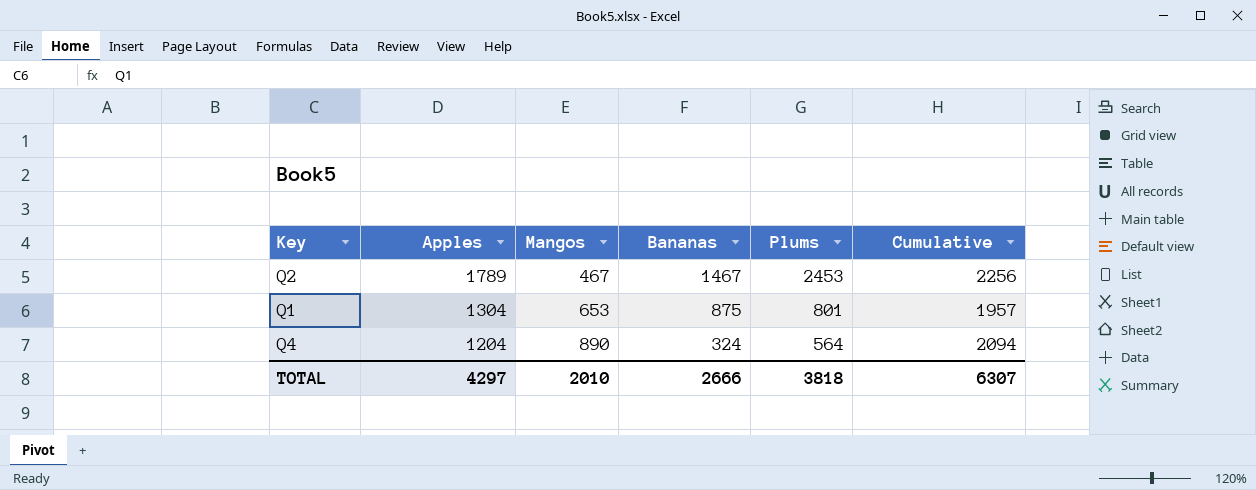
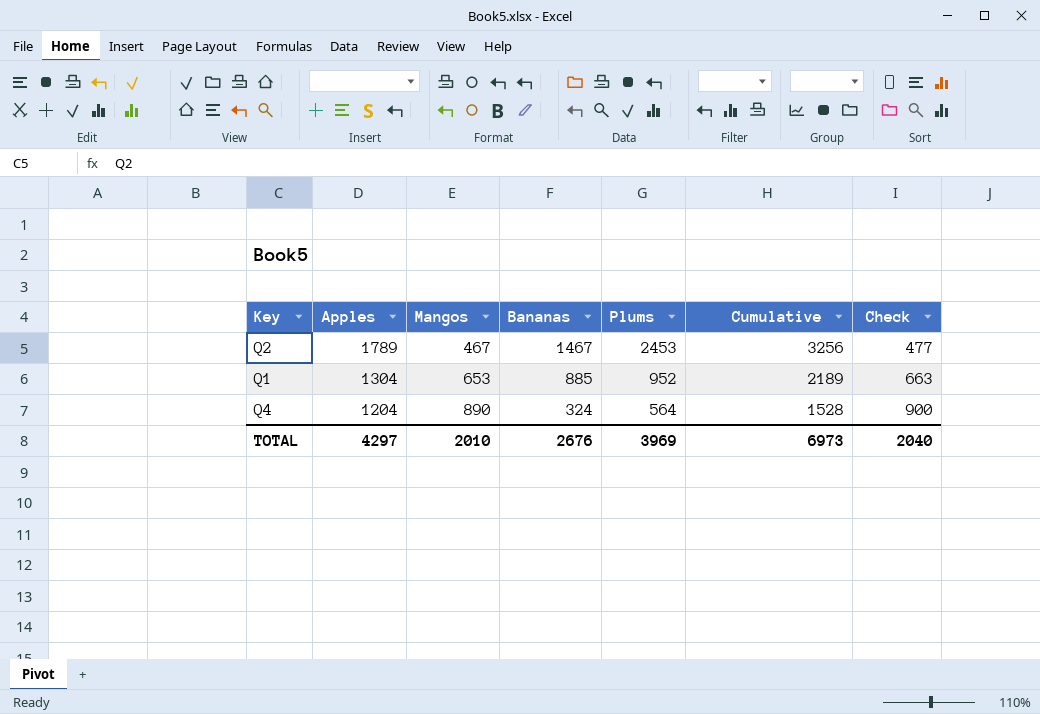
column Cumulative | formula: [Apples] + [Mangos] -> [Apples] + [Bananas]
column Check | formula: none -> [Mangos] + 10
Q1 | Bananas: 875 -> 885
Q1 | Plums: 801 -> 952
TOTAL | Bananas: 2666 -> 2676
TOTAL | Plums: 3818 -> 3969
TOTAL | Cumulative: 6307 -> 6973

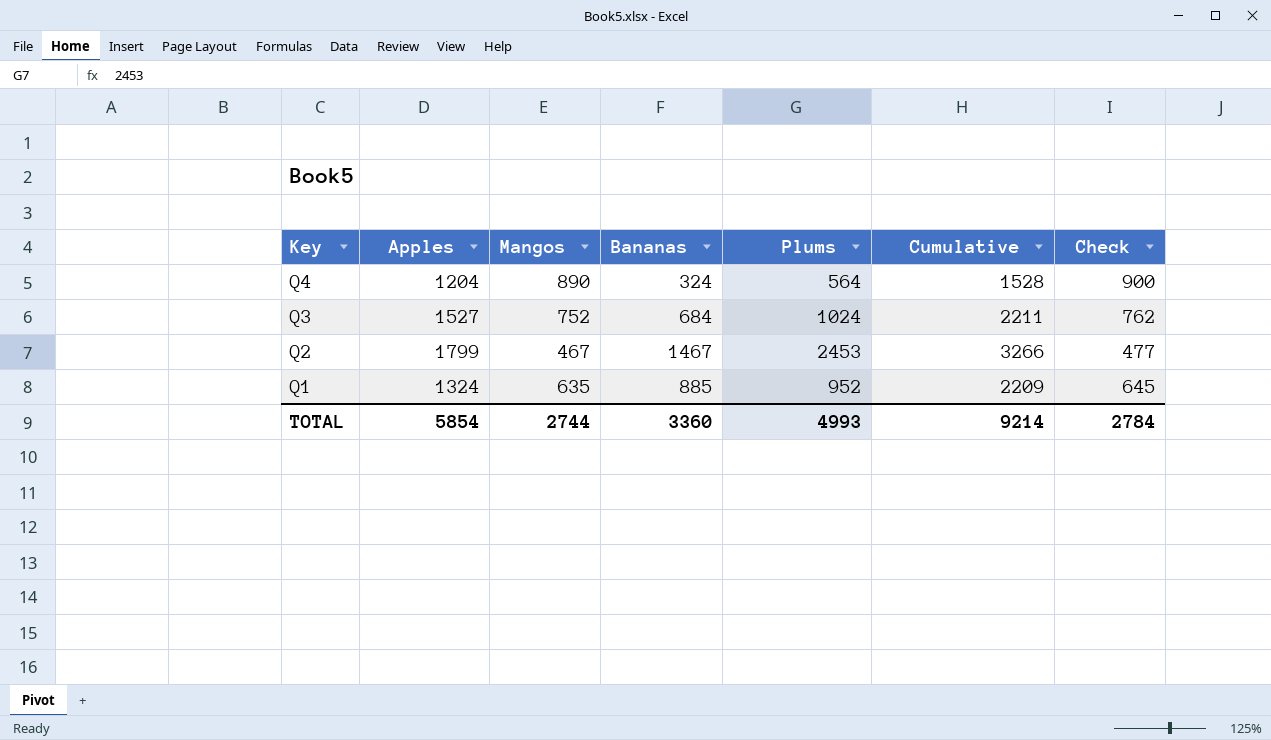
row order: Apples descending -> Key descending
row Q3: none -> 1527 | 752 | 684 | 1024 | 2211 | 762
Q2 | Apples: 1789 -> 1799
Q2 | Cumulative: 3256 -> 3266
Q1 | Apples: 1304 -> 1324
Q1 | Mangos: 653 -> 635
Q1 | Cumulative: 2189 -> 2209
Q1 | Check: 663 -> 645
TOTAL | Apples: 4297 -> 5854
TOTAL | Mangos: 2010 -> 2744
TOTAL | Bananas: 2676 -> 3360
TOTAL | Plums: 3969 -> 4993
TOTAL | Cumulative: 6973 -> 9214
TOTAL | Check: 2040 -> 2784

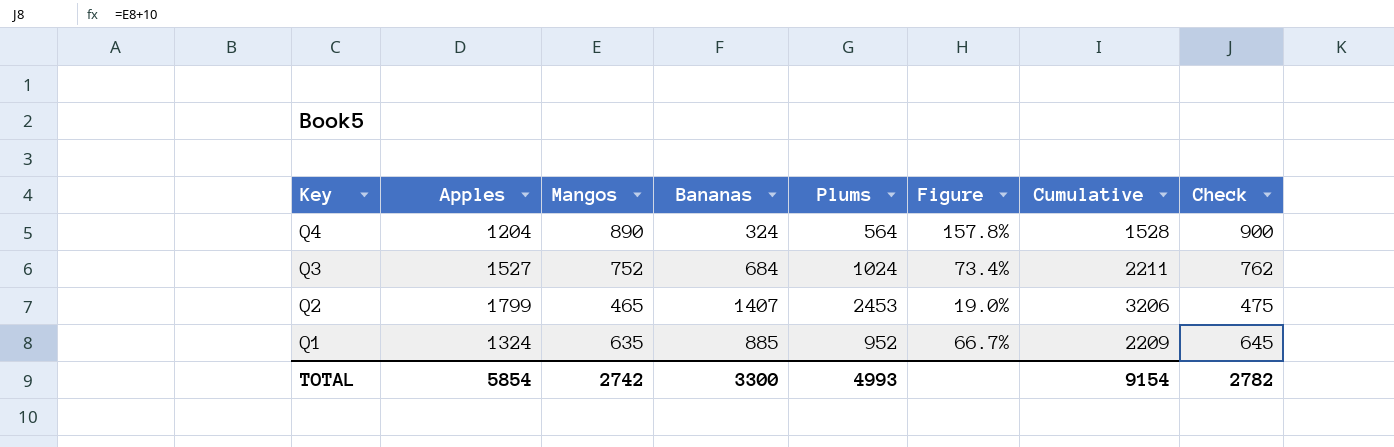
column Figure | formula: none -> [Mangos] / [Plums]
Q2 | Mangos: 467 -> 465
Q2 | Bananas: 1467 -> 1407
Q2 | Cumulative: 3266 -> 3206
Q2 | Check: 477 -> 475
TOTAL | Mangos: 2744 -> 2742
TOTAL | Bananas: 3360 -> 3300
TOTAL | Cumulative: 9214 -> 9154
TOTAL | Check: 2784 -> 2782

